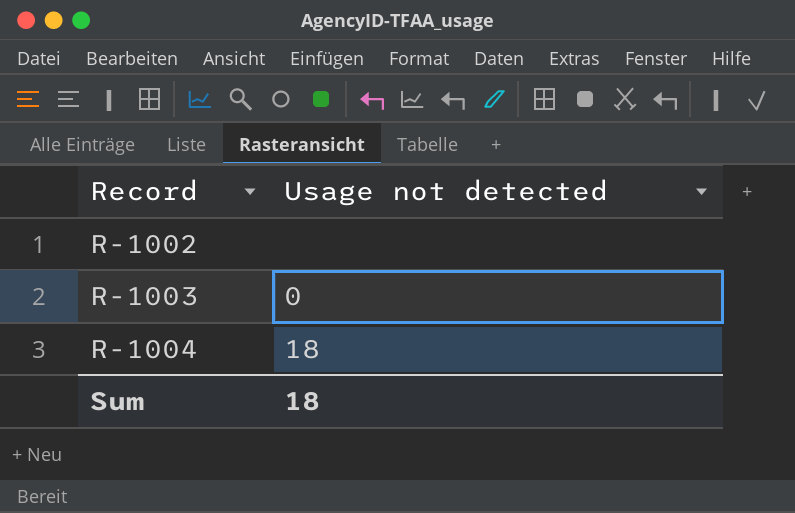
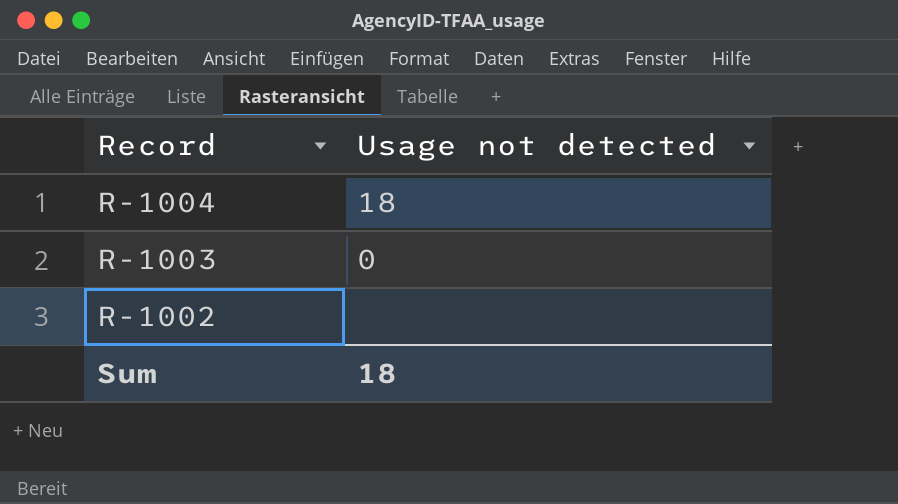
row order: Record ascending -> Record descending

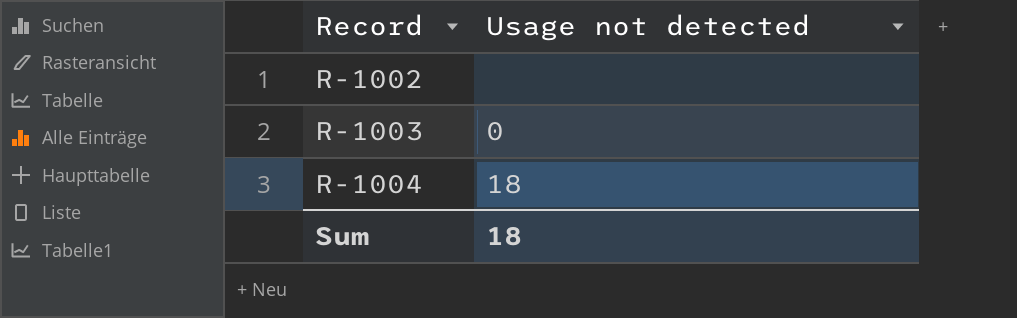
row order: Record descending -> Record ascending

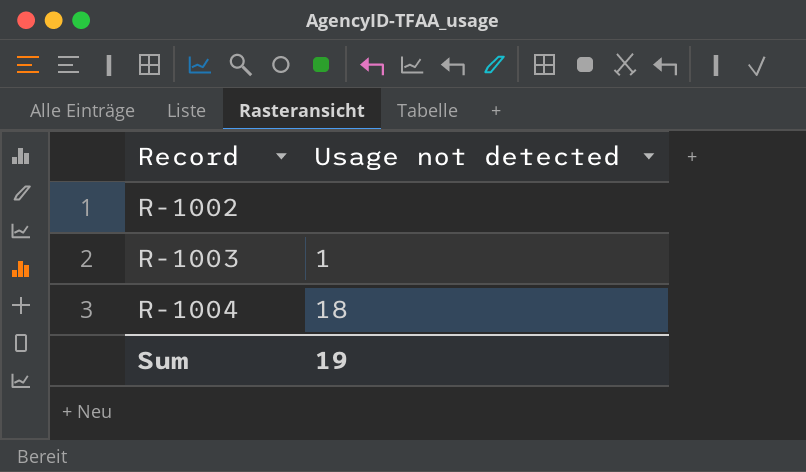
R-1003 | Usage not detected: 0 -> 1
Sum | Usage not detected: 18 -> 19

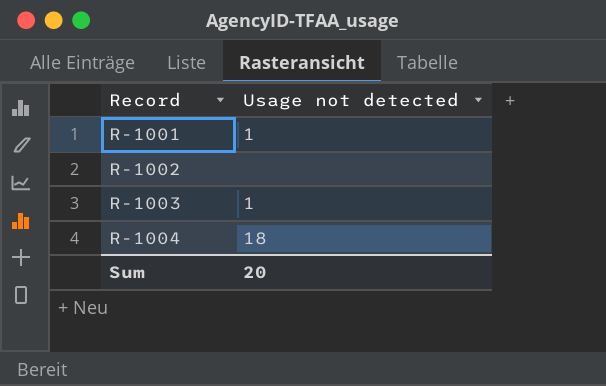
row R-1001: none -> 1
Sum | Usage not detected: 19 -> 20

